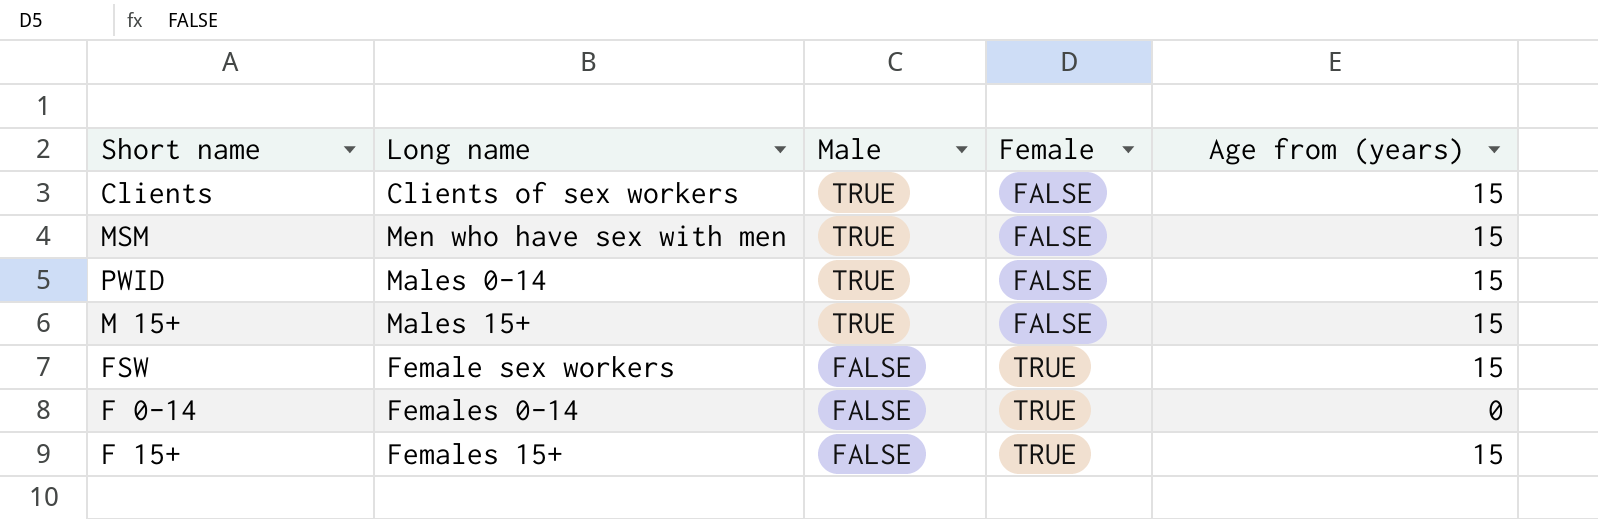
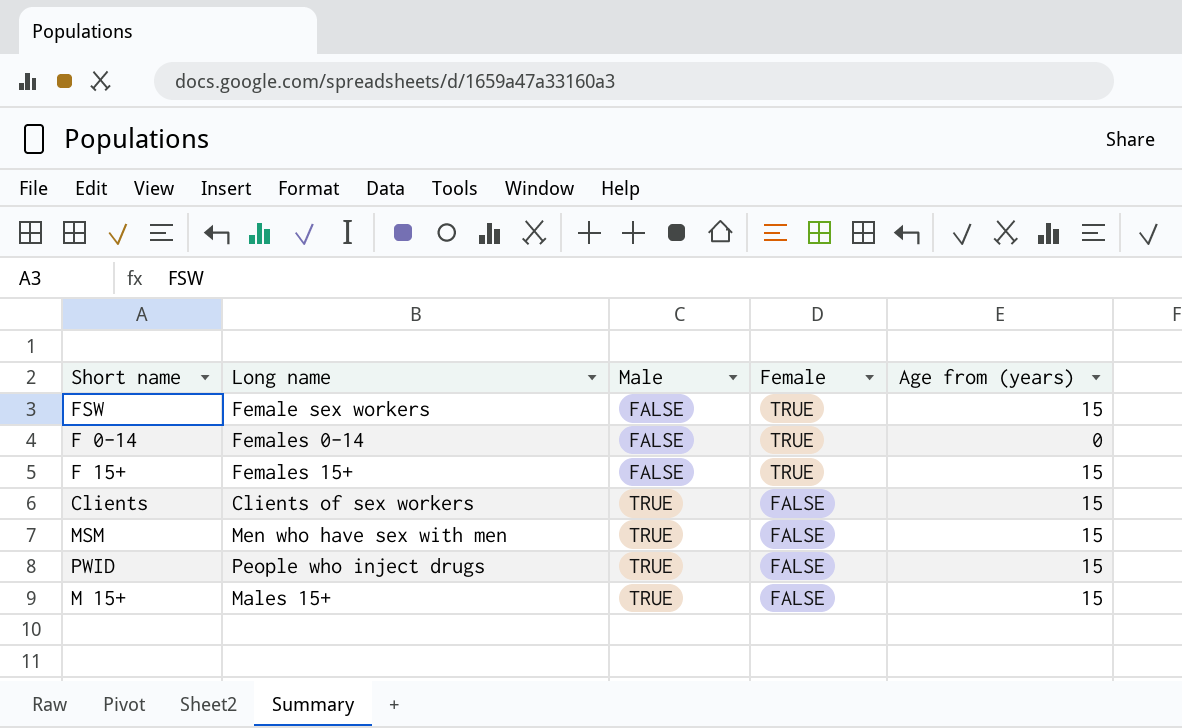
row order: Male descending -> Male ascending
PWID | Long name: Males 0-14 -> People who inject drugs

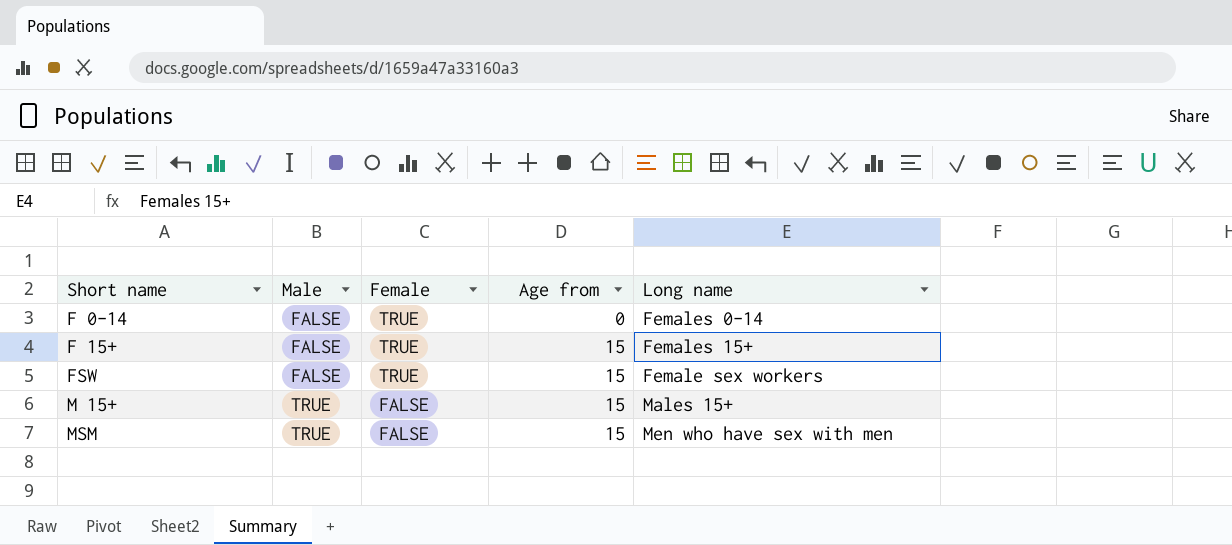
row order: Male ascending -> Short name ascending
column name: Age from (years) -> Age from
column Long name | position: 2 -> 5
row Clients: Clients of sex workers | TRUE | FALSE | 15 -> none
row PWID: People who inject drugs | TRUE | FALSE | 15 -> none

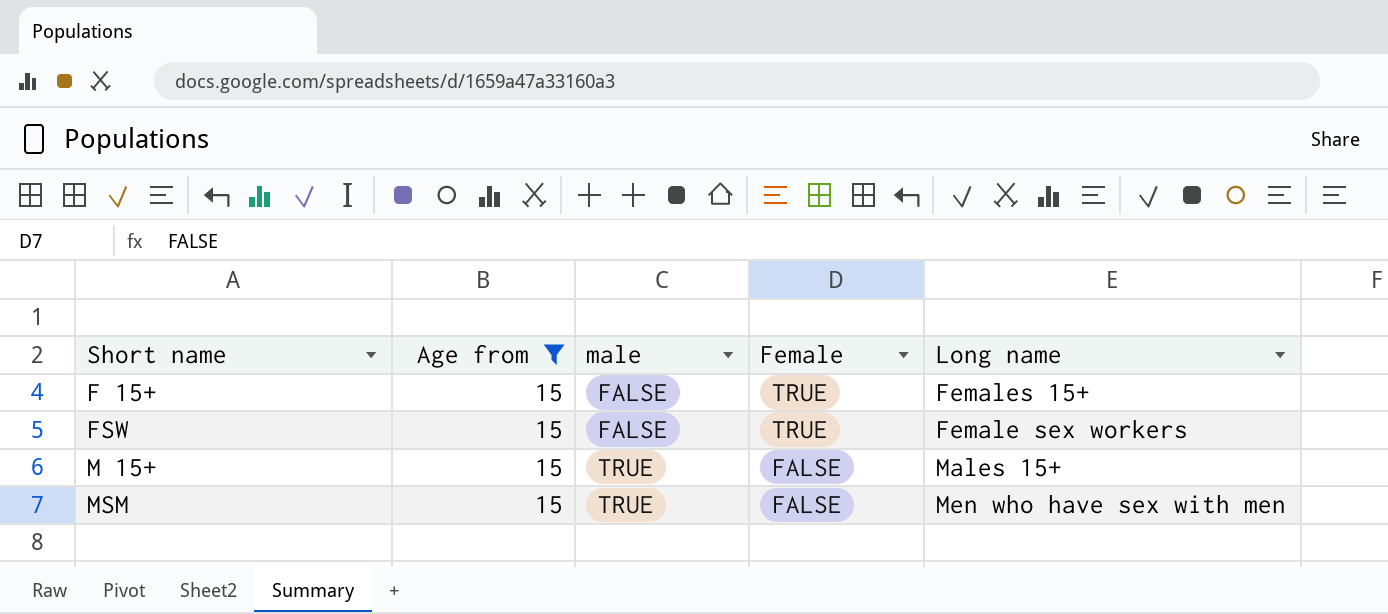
filter: none -> Age from = 15
column Age from | position: 4 -> 2
column name: Male -> male

